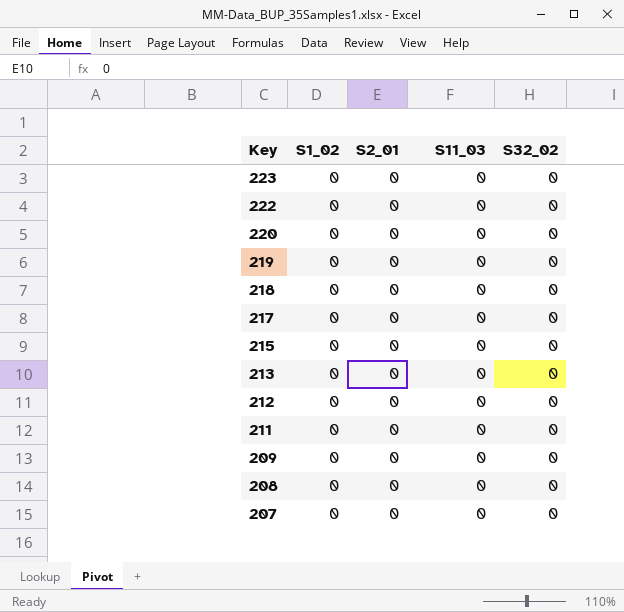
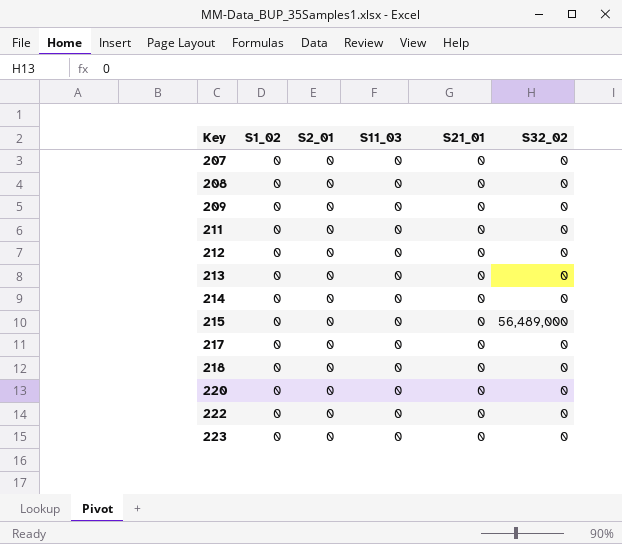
row order: Key descending -> Key ascending
column S21_01 | position: none -> 5
row 219: 0 | 0 | 0 | 0 -> none
row 214: none -> 0 | 0 | 0 | 0 | 0
215 | S32_02: 0 -> 56,489,000

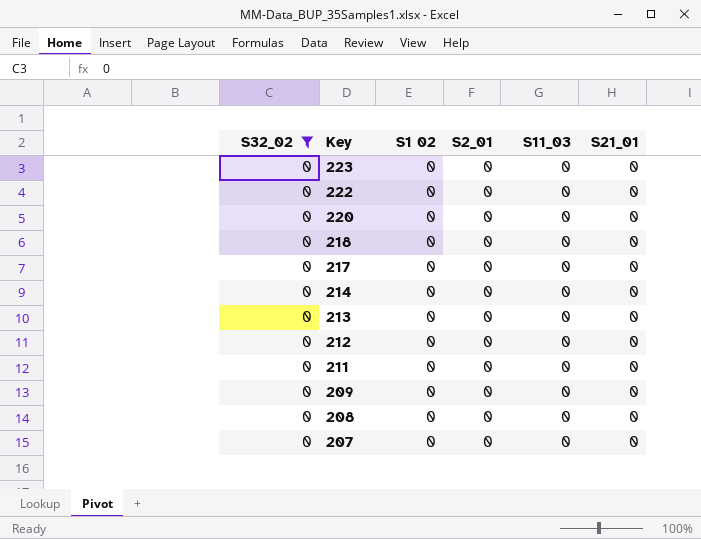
filter: none -> S32_02 = 0
row order: Key ascending -> Key descending
column S32_02 | position: 6 -> 1
column name: S1_02 -> S1 02

